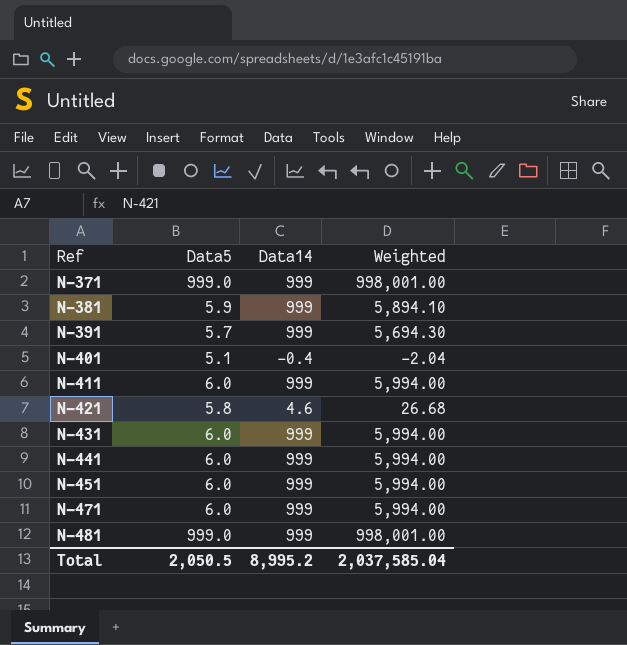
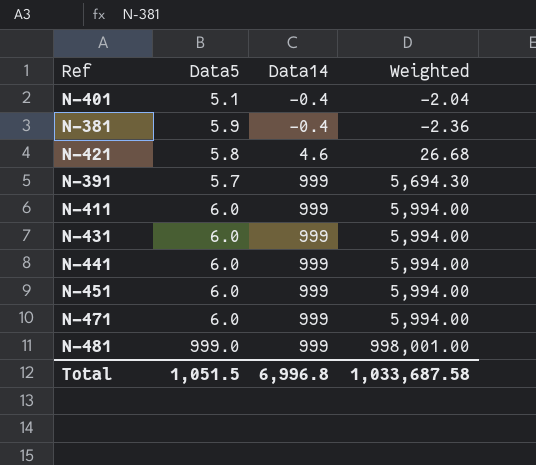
row order: Ref ascending -> Data14 ascending
row N-371: 999.0 | 999 | 998,001.00 -> none
N-381 | Data14: 999 -> -0.4
N-381 | Weighted: 5,894.10 -> -2.36
Total | Data5: 2,050.5 -> 1,051.5
Total | Data14: 8,995.2 -> 6,996.8
Total | Weighted: 2,037,585.04 -> 1,033,687.58

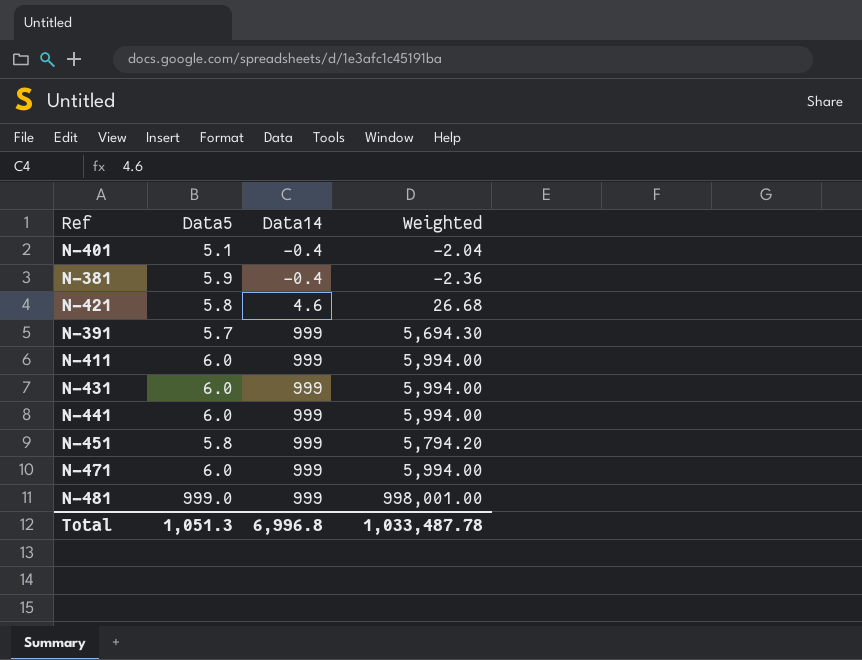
N-451 | Data5: 6.0 -> 5.8
N-451 | Weighted: 5,994.00 -> 5,794.20
Total | Data5: 1,051.5 -> 1,051.3
Total | Weighted: 1,033,687.58 -> 1,033,487.78

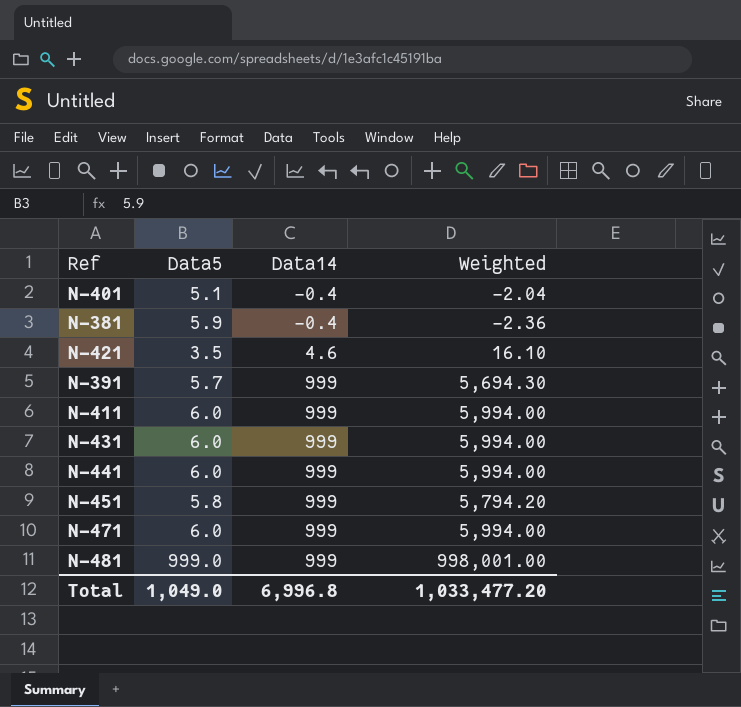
N-421 | Data5: 5.8 -> 3.5
N-421 | Weighted: 26.68 -> 16.10
Total | Data5: 1,051.3 -> 1,049.0
Total | Weighted: 1,033,487.78 -> 1,033,477.20

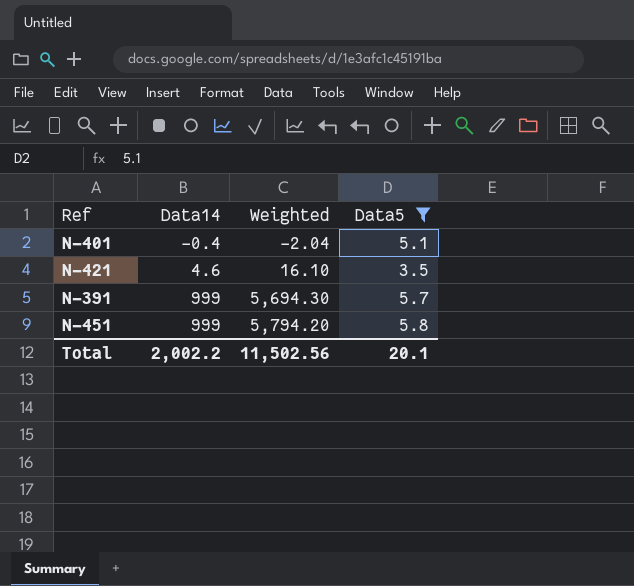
filter: none -> Data5 <= 5.8
column Data5 | position: 2 -> 4
Total | Data14: 6,996.8 -> 2,002.2
Total | Weighted: 1,033,477.20 -> 11,502.56
Total | Data5: 1,049.0 -> 20.1

